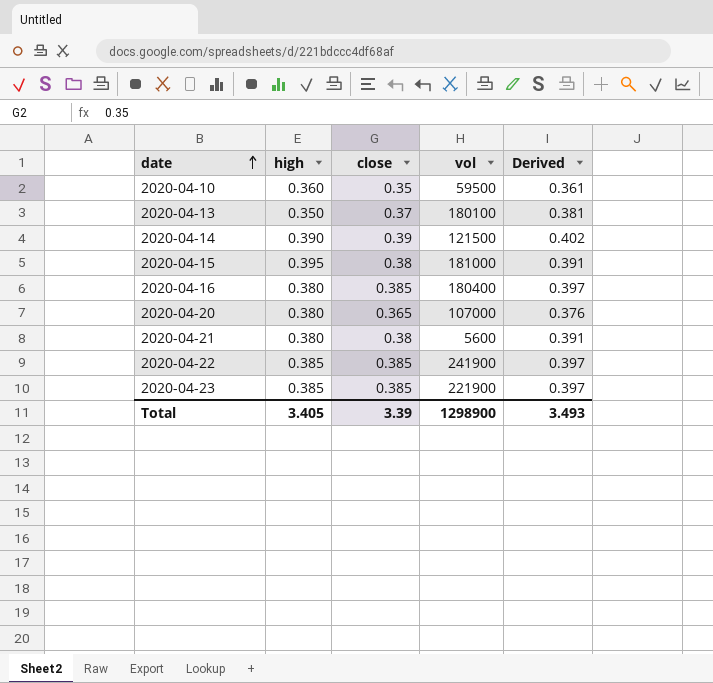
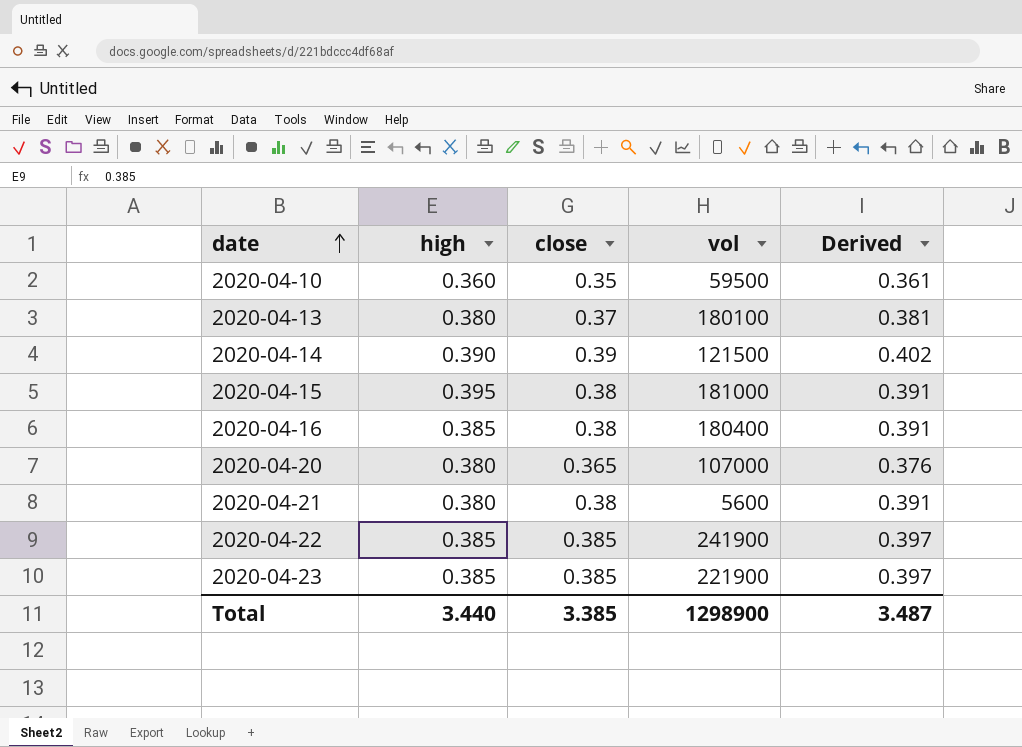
2020-04-13 | high: 0.350 -> 0.380
2020-04-16 | high: 0.380 -> 0.385
2020-04-16 | close: 0.385 -> 0.38
2020-04-16 | Derived: 0.397 -> 0.391
Total | high: 3.405 -> 3.440
Total | close: 3.39 -> 3.385
Total | Derived: 3.493 -> 3.487

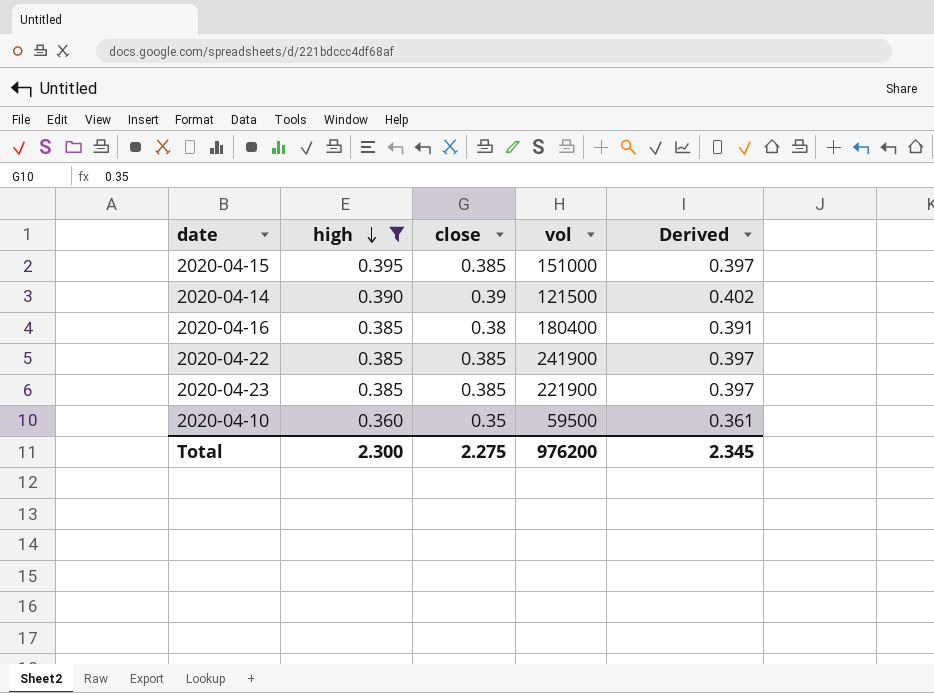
filter: none -> high != 0.380
row order: date ascending -> high descending
2020-04-15 | close: 0.38 -> 0.385
2020-04-15 | vol: 181000 -> 151000
2020-04-15 | Derived: 0.391 -> 0.397
Total | high: 3.440 -> 2.300
Total | close: 3.385 -> 2.275
Total | vol: 1298900 -> 976200
Total | Derived: 3.487 -> 2.345

